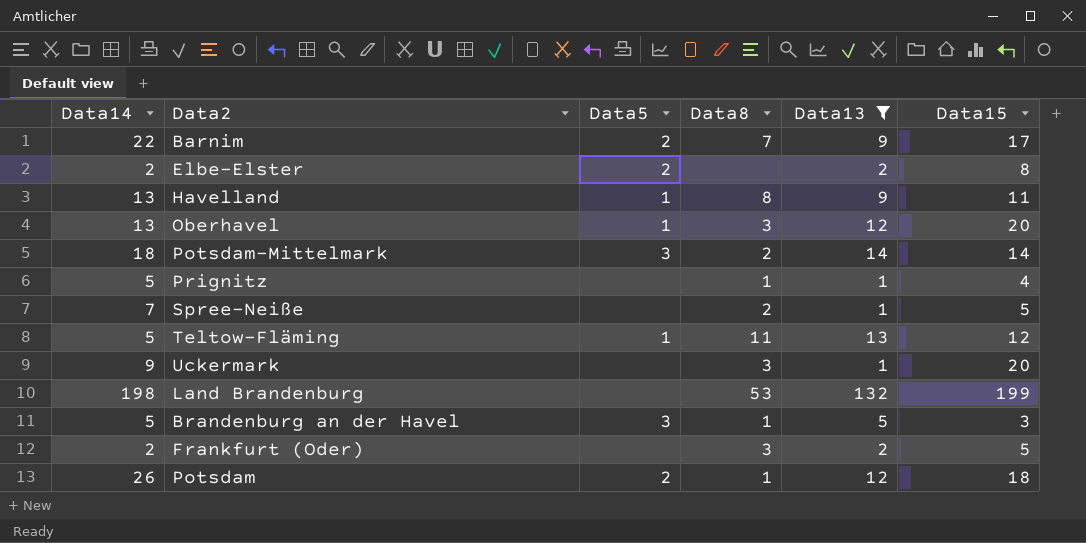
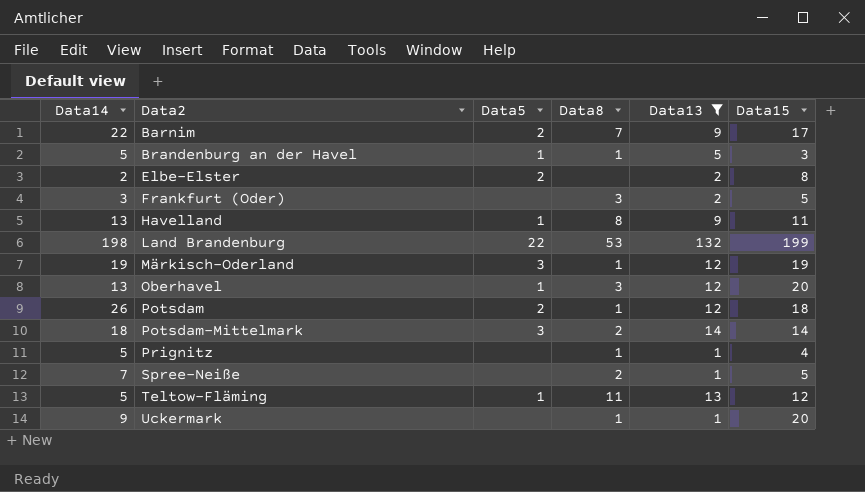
row order: none -> Data2 ascending
Brandenburg an der Havel | Data5: 3 -> 1
Frankfurt (Oder) | Data14: 2 -> 3
Land Brandenburg | Data5: none -> 22
row Märkisch-Oderland: none -> 19 | 3 | 1 | 12 | 19
Uckermark | Data8: 3 -> 1

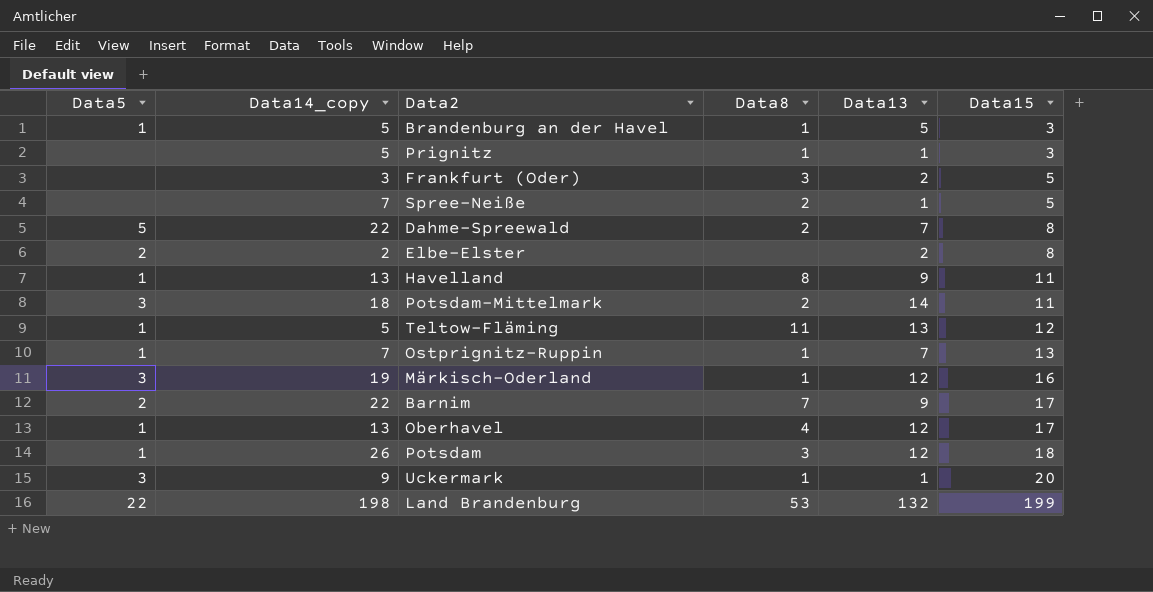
filter: Data13 != 7 -> none
row order: Data2 ascending -> Data15 ascending
column Data5 | position: 3 -> 1
column name: Data14 -> Data14_copy
Prignitz | Data15: 4 -> 3
Potsdam-Mittelmark | Data15: 14 -> 11
Märkisch-Oderland | Data15: 19 -> 16
Oberhavel | Data8: 3 -> 4
Oberhavel | Data15: 20 -> 17
Potsdam | Data5: 2 -> 1
Potsdam | Data8: 1 -> 3
Uckermark | Data5: none -> 3

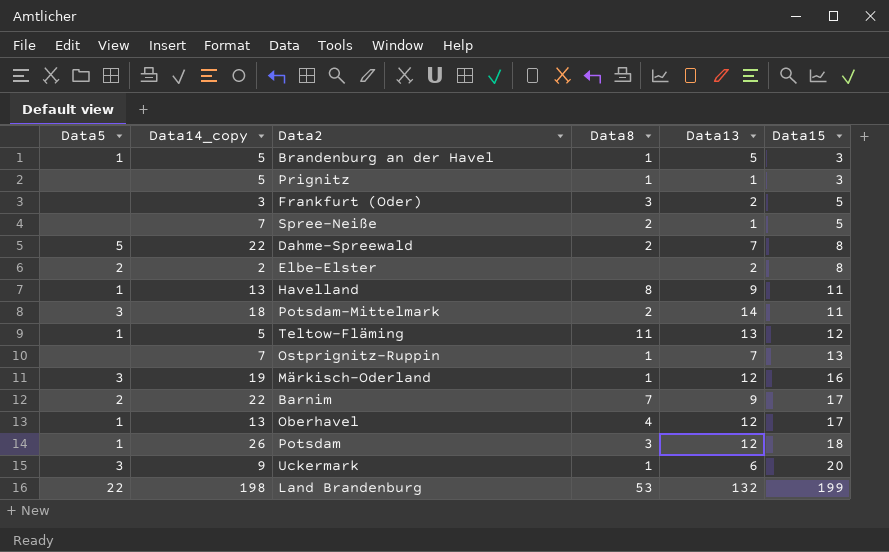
Ostprignitz-Ruppin | Data5: 1 -> none
Uckermark | Data13: 1 -> 6

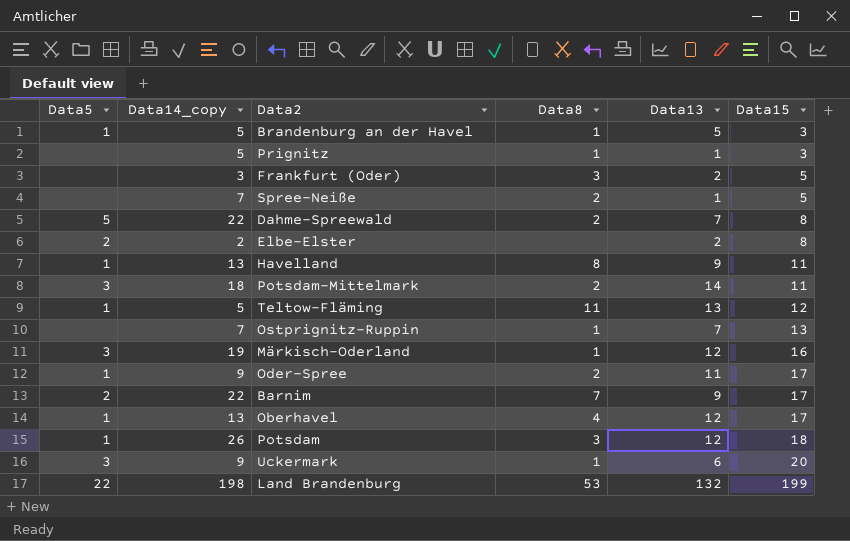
row Oder-Spree: none -> 1 | 9 | 2 | 11 | 17

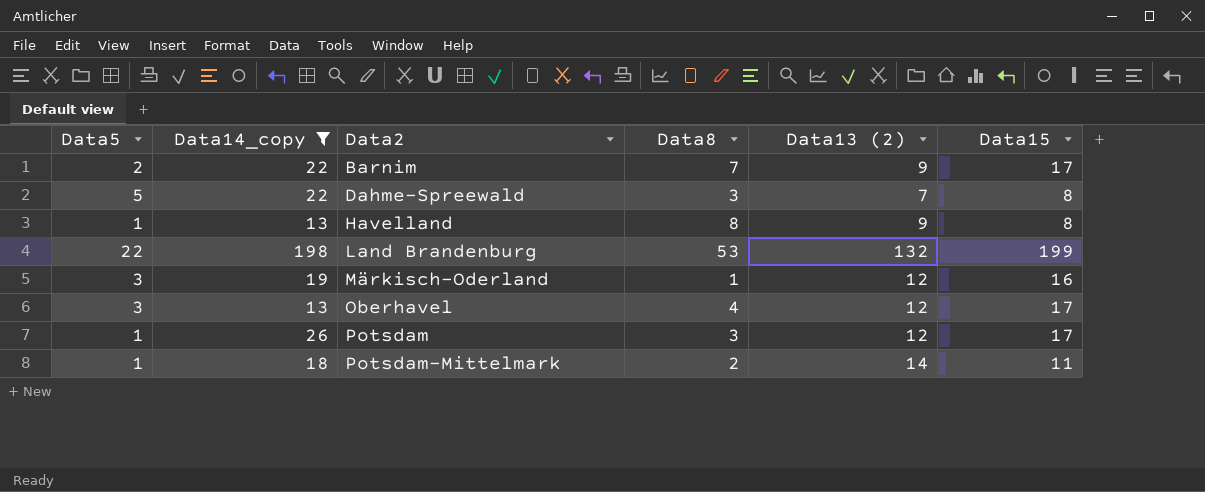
filter: none -> Data14_copy >= 13
row order: Data15 ascending -> Data2 ascending
column name: Data13 -> Data13 (2)
Dahme-Spreewald | Data8: 2 -> 3
Havelland | Data15: 11 -> 8
Oberhavel | Data5: 1 -> 3
Potsdam | Data15: 18 -> 17
Potsdam-Mittelmark | Data5: 3 -> 1

